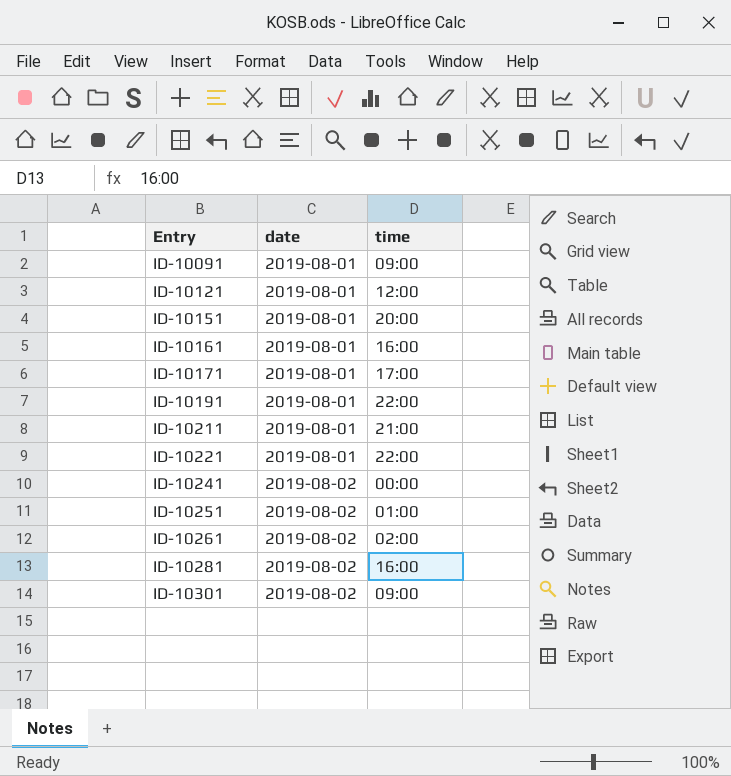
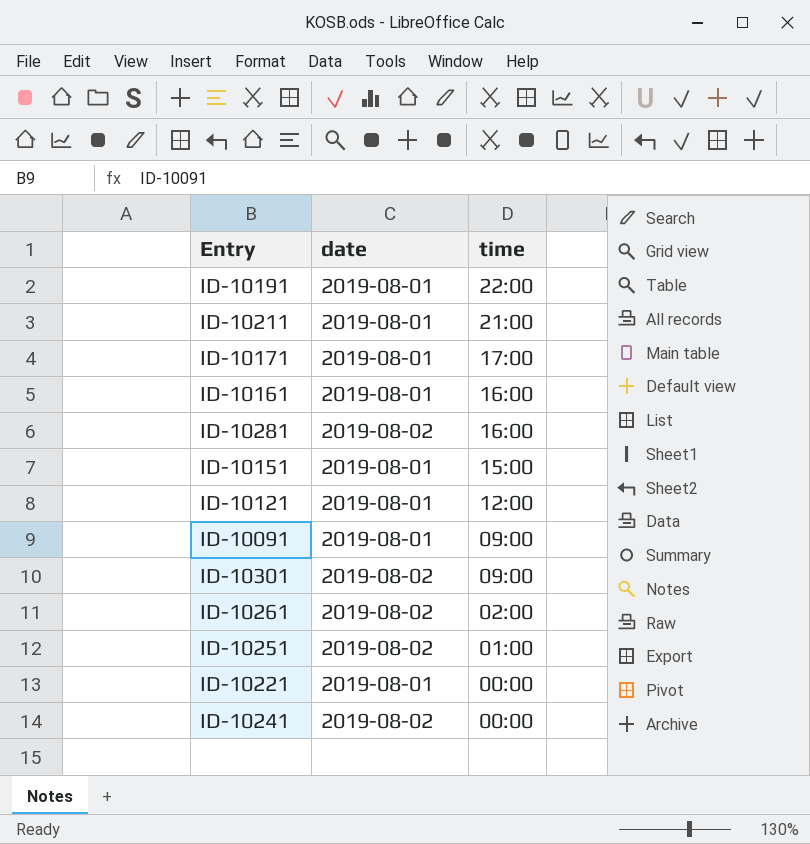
row order: Entry ascending -> time descending
ID-10151 | time: 20:00 -> 15:00
ID-10221 | time: 22:00 -> 00:00

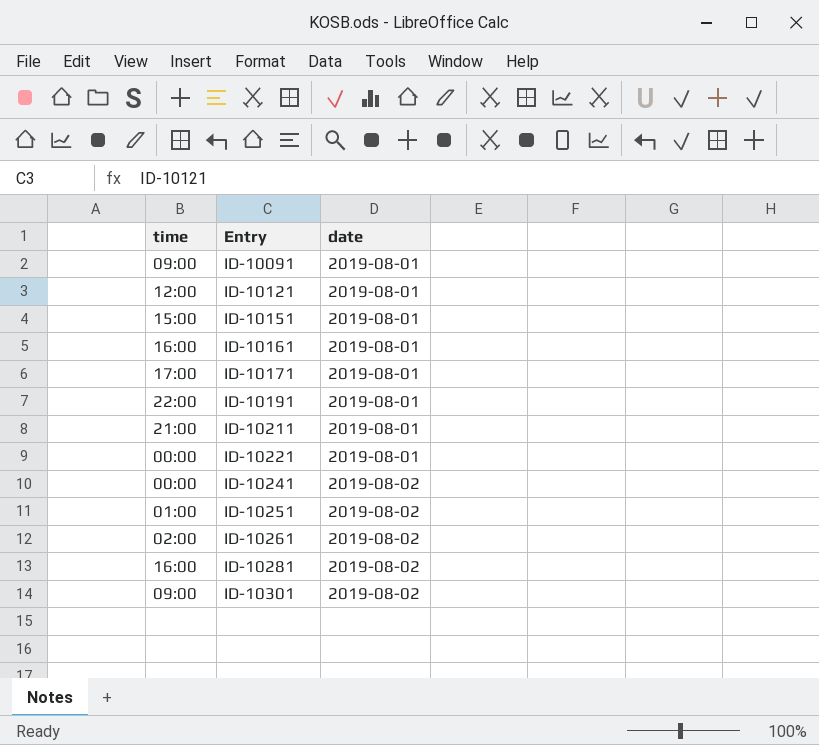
row order: time descending -> Entry ascending
column time | position: 3 -> 1

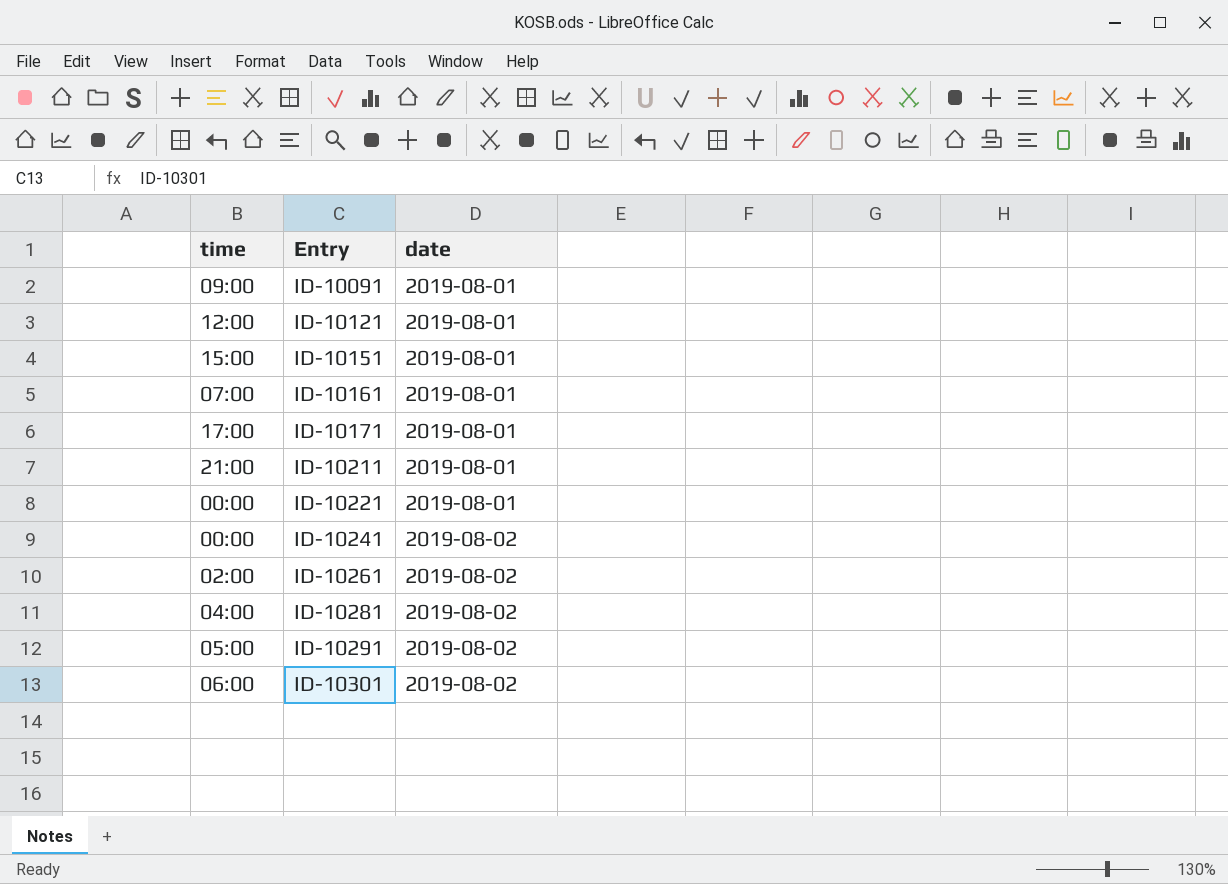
row ID-10191: 22:00 | 2019-08-01 -> none
row ID-10251: 01:00 | 2019-08-02 -> none
ID-10161 | time: 16:00 -> 07:00
ID-10281 | time: 16:00 -> 04:00
row ID-10291: none -> 05:00 | 2019-08-02
ID-10301 | time: 09:00 -> 06:00

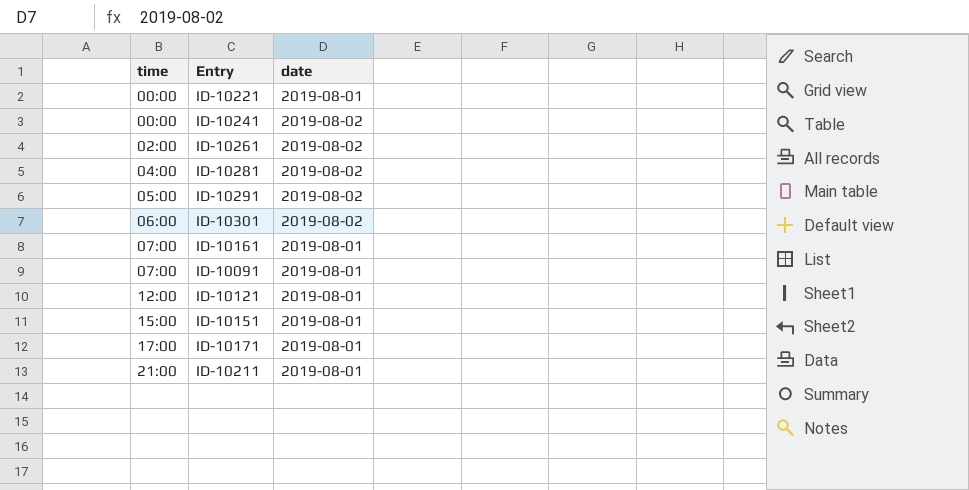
row order: Entry ascending -> time ascending
ID-10091 | time: 09:00 -> 07:00

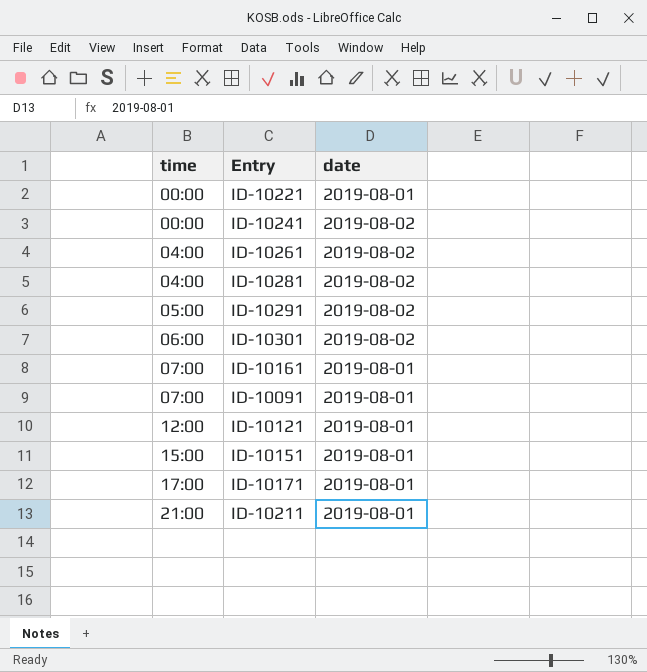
ID-10261 | time: 02:00 -> 04:00

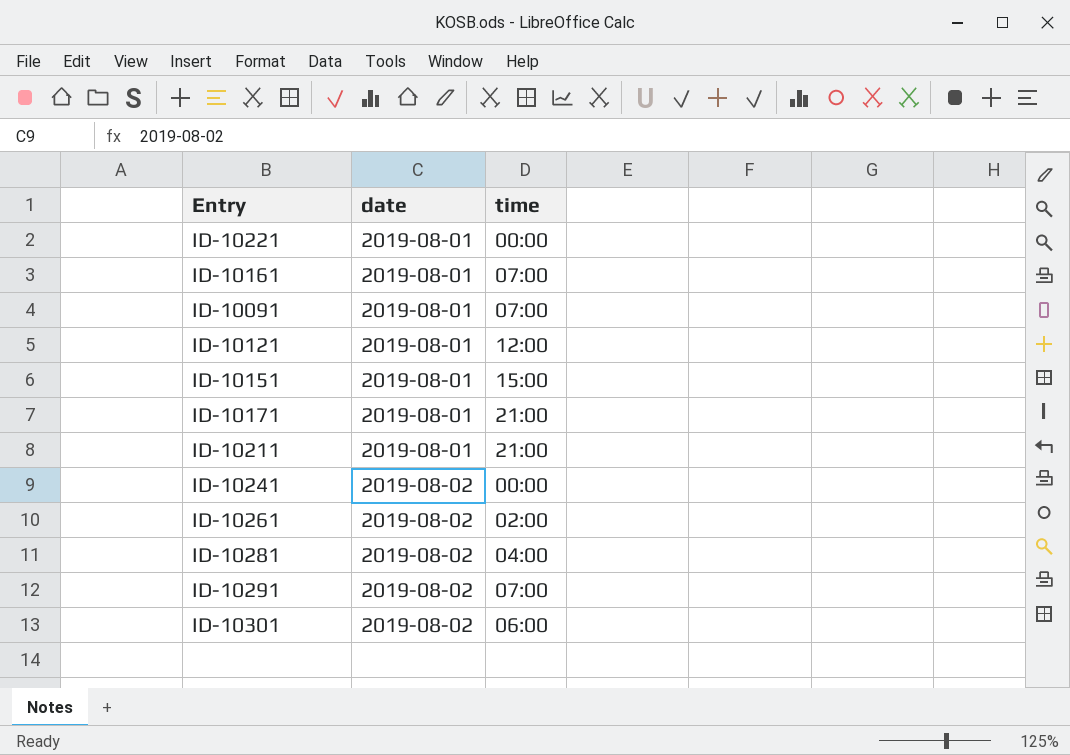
row order: time ascending -> date ascending
column time | position: 1 -> 3
ID-10171 | time: 17:00 -> 21:00
ID-10261 | time: 04:00 -> 02:00
ID-10291 | time: 05:00 -> 07:00

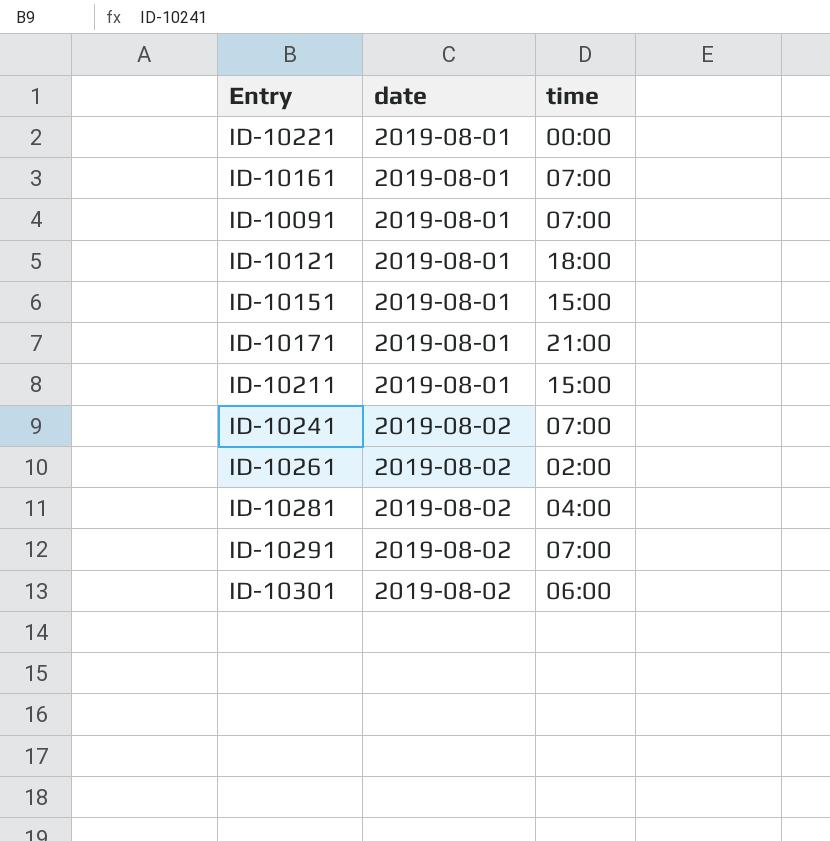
ID-10121 | time: 12:00 -> 18:00
ID-10211 | time: 21:00 -> 15:00
ID-10241 | time: 00:00 -> 07:00

